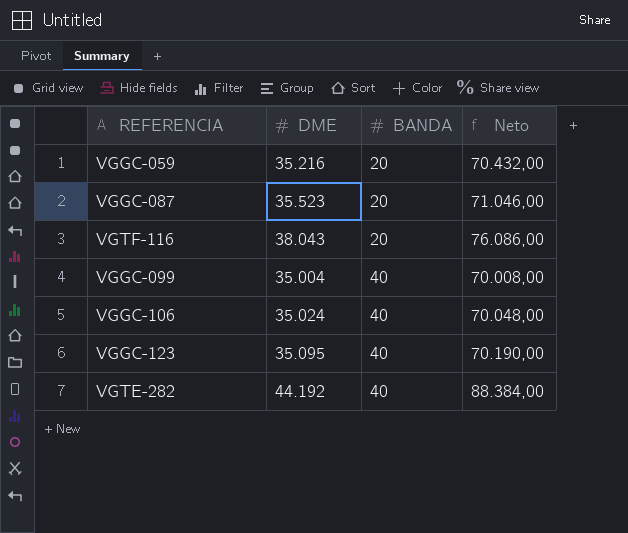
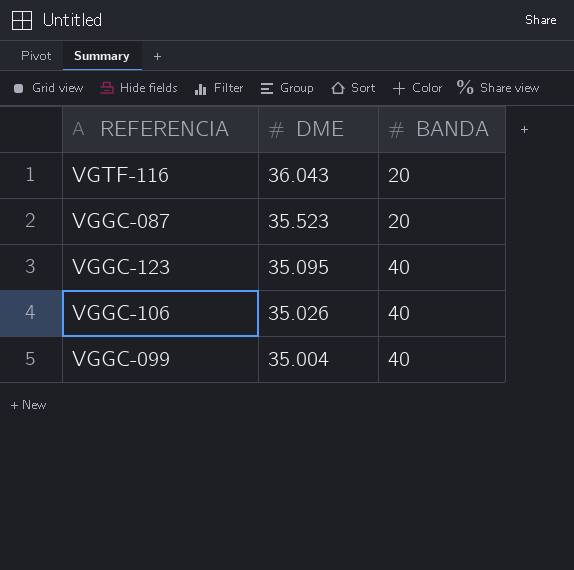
row order: BANDA ascending -> DME descending
column Neto | formula: [DME] * 2 -> none
row VGGC-059: 35.216 | 20 | 70.432,00 -> none
row VGTE-282: 44.192 | 40 | 88.384,00 -> none
VGTF-116 | DME: 38.043 -> 36.043
VGGC-106 | DME: 35.024 -> 35.026

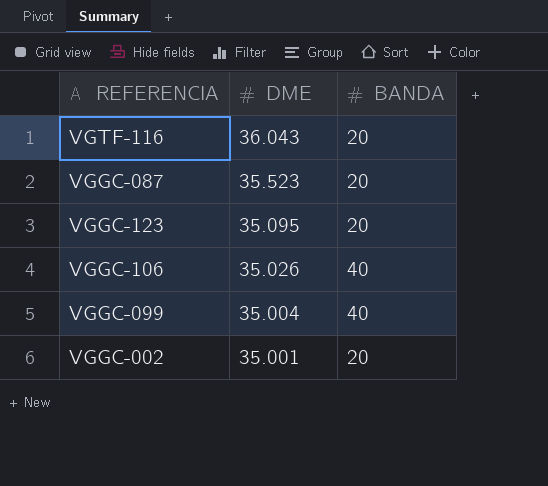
VGGC-123 | BANDA: 40 -> 20
row VGGC-002: none -> 35.001 | 20

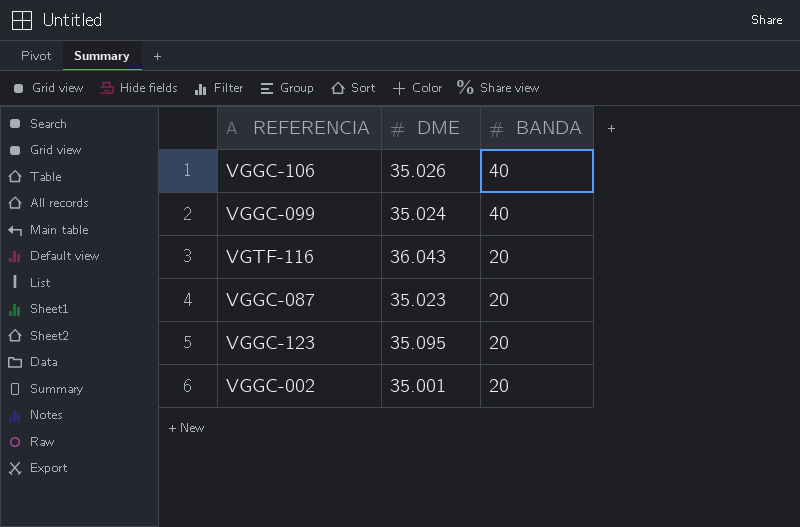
row order: DME descending -> BANDA descending
VGGC-099 | DME: 35.004 -> 35.024
VGGC-087 | DME: 35.523 -> 35.023

